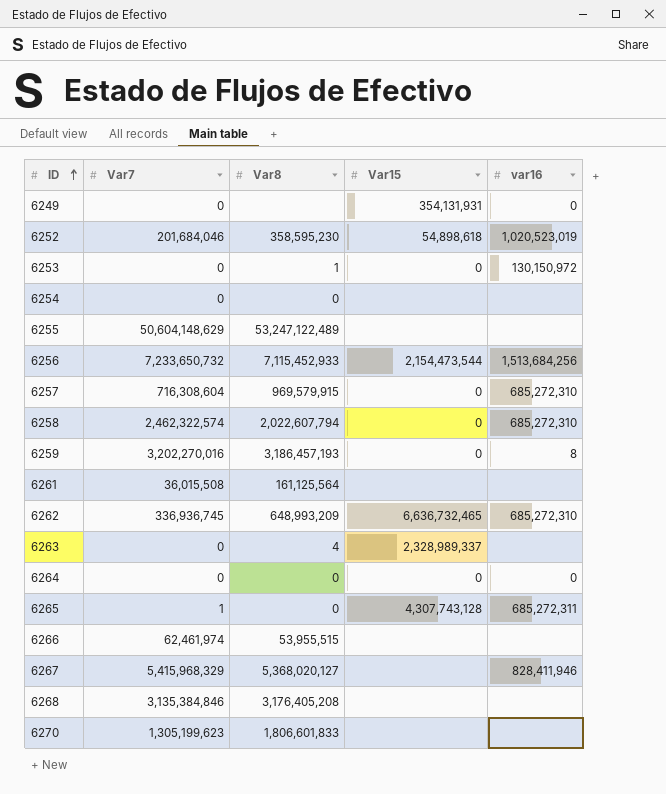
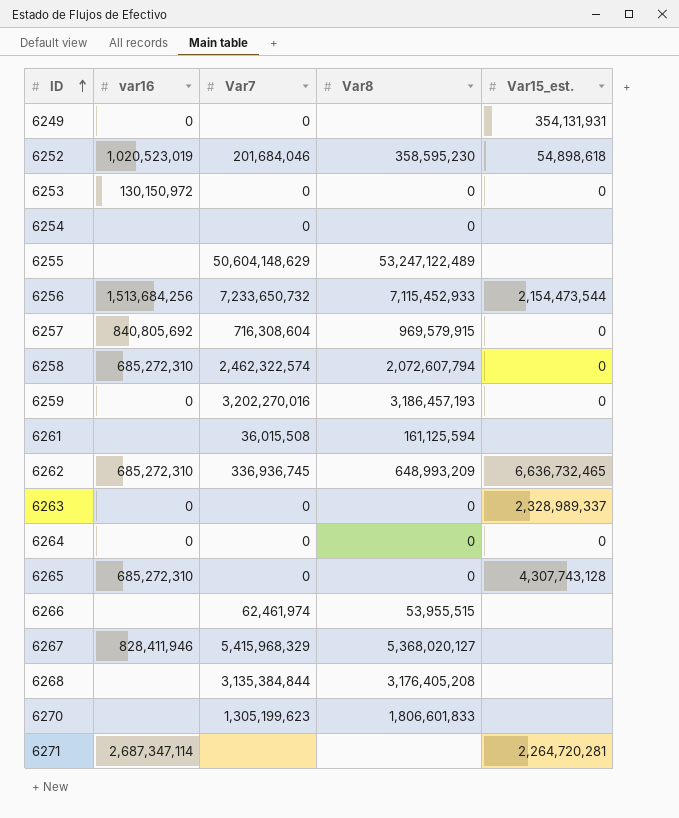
column var16 | position: 5 -> 2
column name: Var15 -> Var15_est.
6253 | Var8: 1 -> 0
6257 | var16: 685,272,310 -> 840,805,692
6258 | Var8: 2,022,607,794 -> 2,072,607,794
6259 | var16: 8 -> 0
6261 | Var8: 161,125,564 -> 161,125,594
6263 | var16: none -> 0
6263 | Var8: 4 -> 0
6265 | var16: 685,272,311 -> 685,272,310
6265 | Var7: 1 -> 0
6268 | Var7: 3,135,384,846 -> 3,135,384,844
row 6271: none -> 2,687,347,114 | none | none | 2,264,720,281

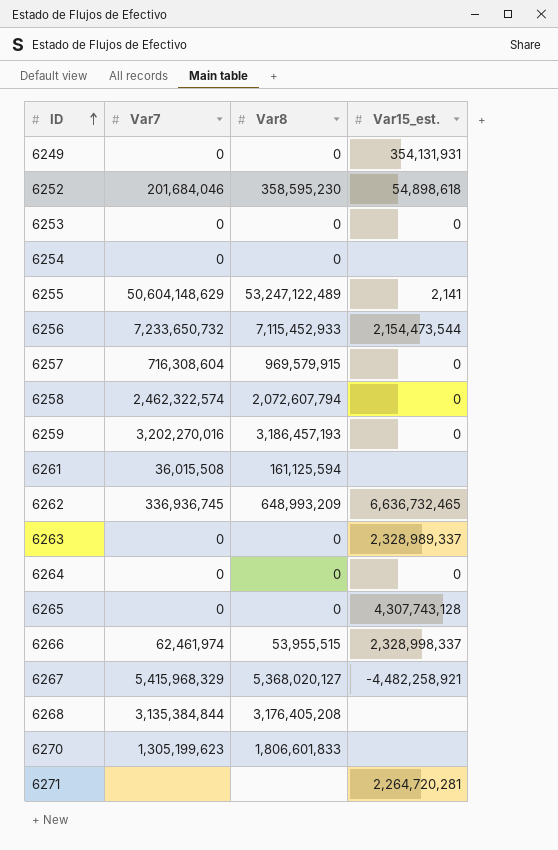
column var16 | position: 2 -> none
6249 | Var8: none -> 0
6255 | Var15_est.: none -> 2,141
6266 | Var15_est.: none -> 2,328,998,337
6267 | Var15_est.: none -> -4,482,258,921

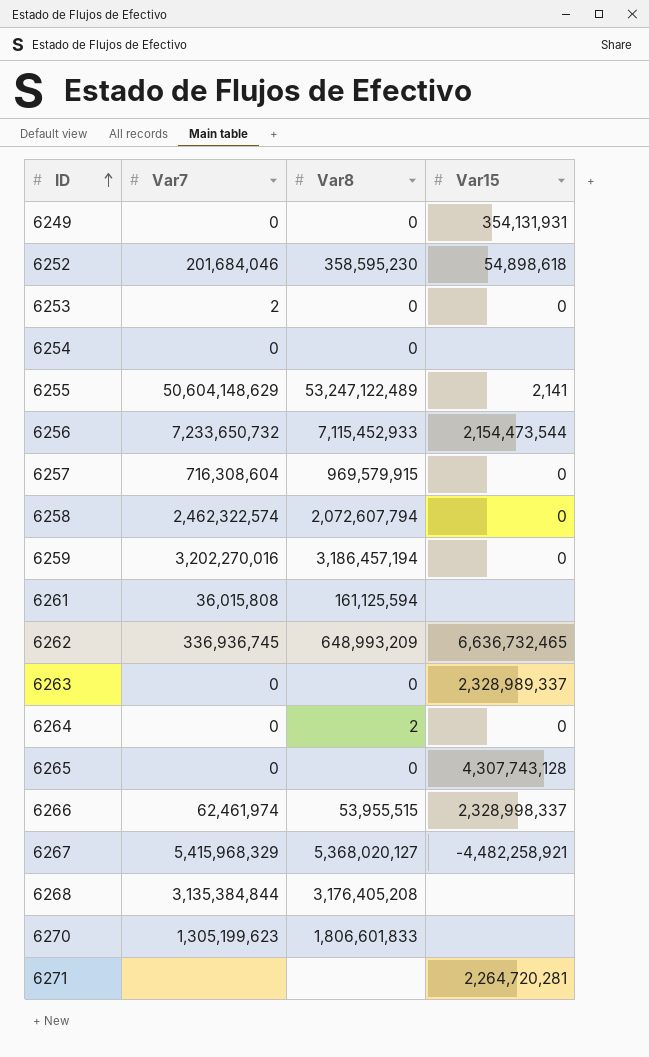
column name: Var15_est. -> Var15
6253 | Var7: 0 -> 2
6259 | Var8: 3,186,457,193 -> 3,186,457,194
6261 | Var7: 36,015,508 -> 36,015,808
6264 | Var8: 0 -> 2

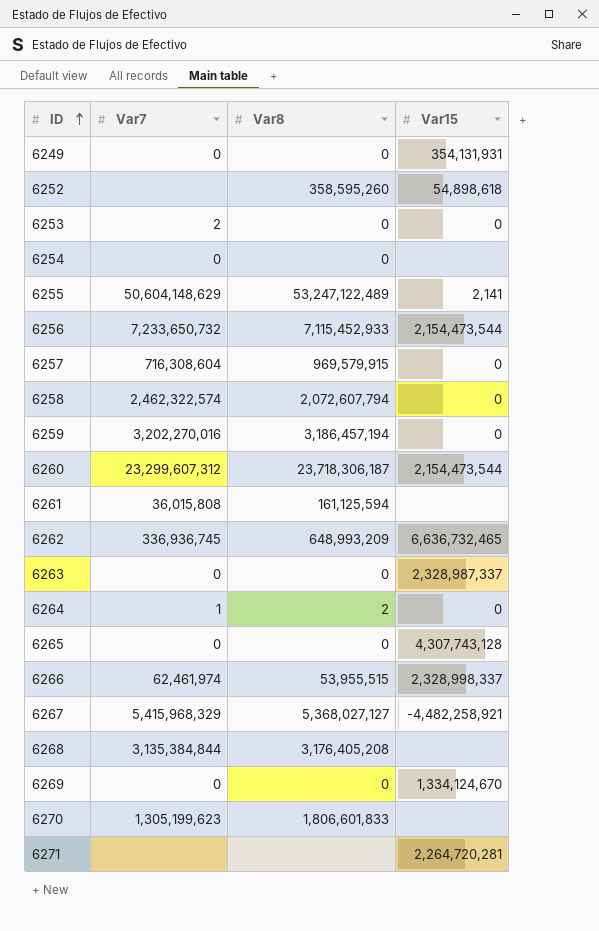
6252 | Var7: 201,684,046 -> none
6252 | Var8: 358,595,230 -> 358,595,260
row 6260: none -> 23,299,607,312 | 23,718,306,187 | 2,154,473,544
6263 | Var15: 2,328,989,337 -> 2,328,987,337
6264 | Var7: 0 -> 1
6267 | Var8: 5,368,020,127 -> 5,368,027,127
row 6269: none -> 0 | 0 | 1,334,124,670

